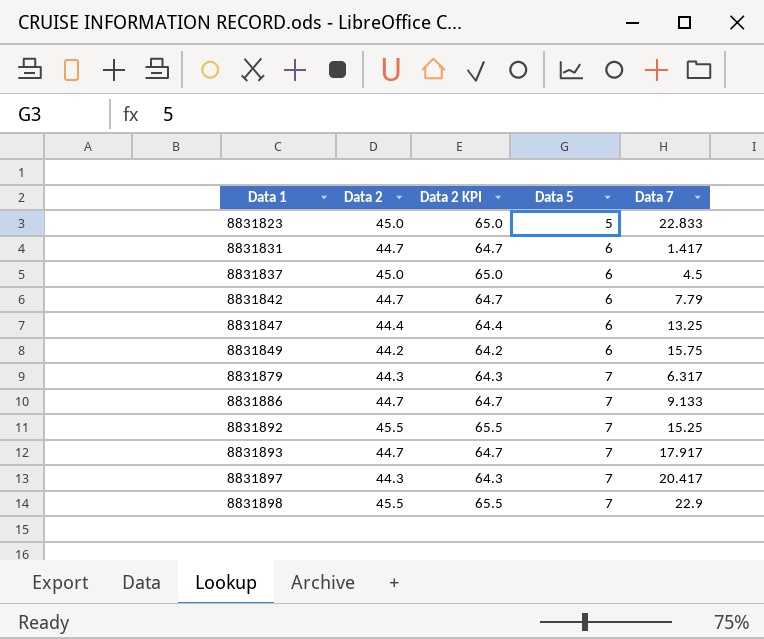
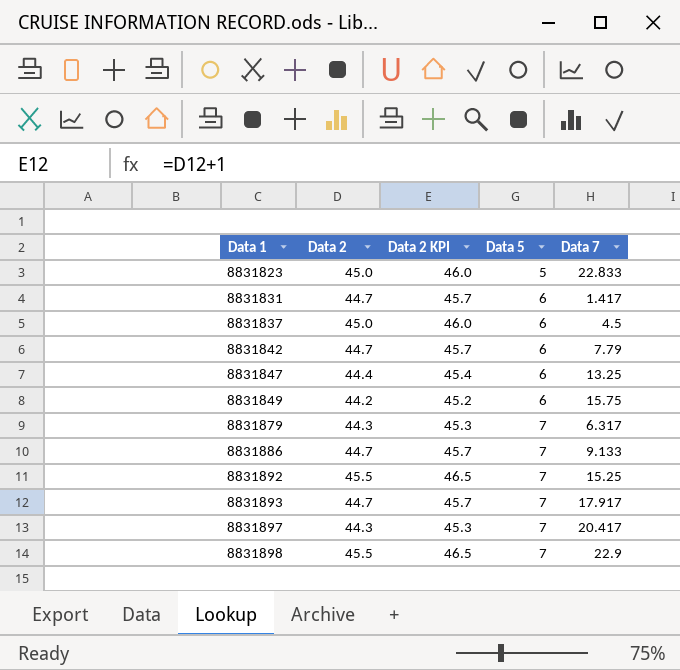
column Data 2 KPI | formula: [Data 2] + 20 -> [Data 2] + 1

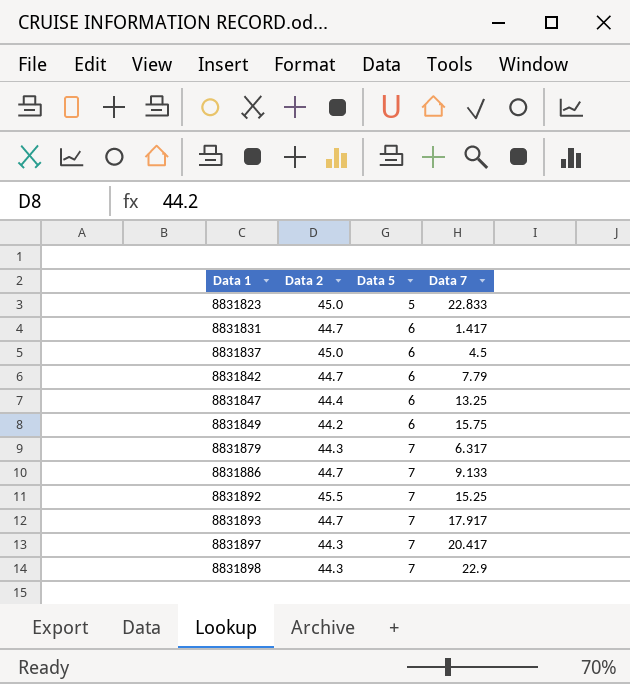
column Data 2 KPI | formula: [Data 2] + 1 -> none
8831898 | Data 2: 45.5 -> 44.3

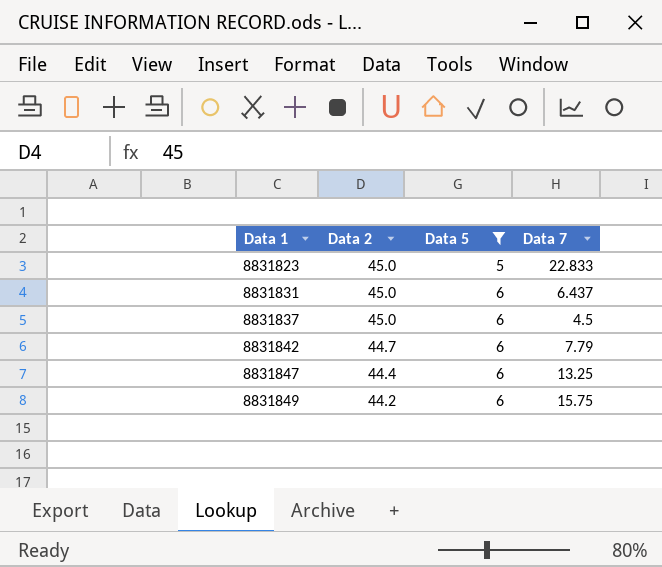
filter: none -> Data 5 != 7
8831831 | Data 2: 44.7 -> 45.0
8831831 | Data 7: 1.417 -> 6.437

